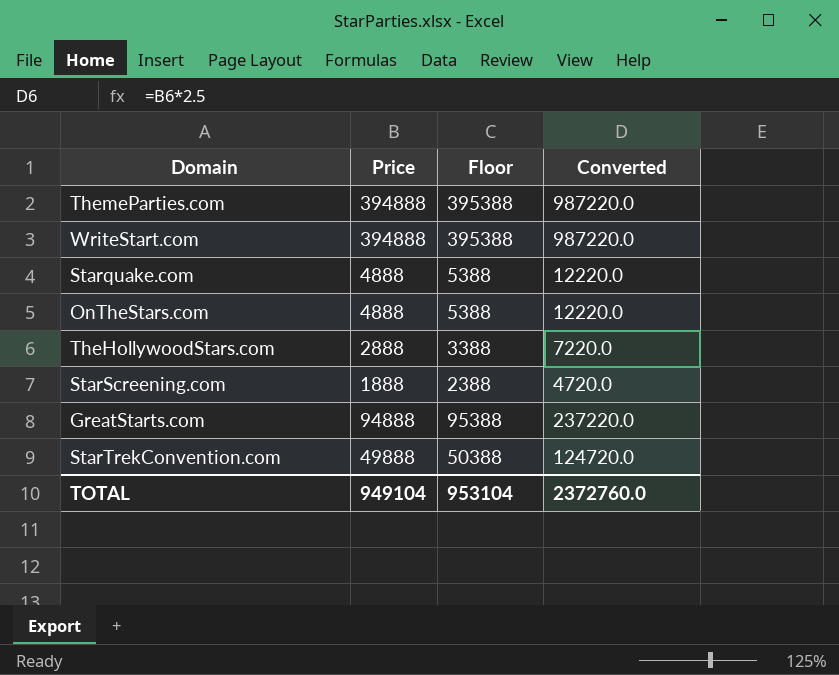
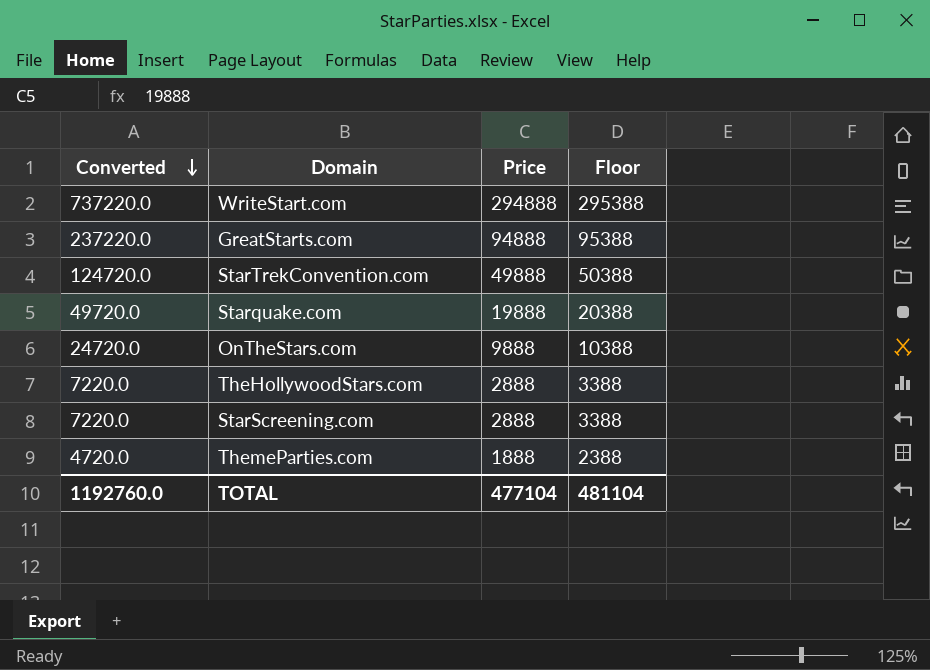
row order: none -> Converted descending
column Converted | position: 4 -> 1
WriteStart.com | Converted: 987220.0 -> 737220.0
WriteStart.com | Price: 394888 -> 294888
WriteStart.com | Floor: 395388 -> 295388
Starquake.com | Converted: 12220.0 -> 49720.0
Starquake.com | Price: 4888 -> 19888
Starquake.com | Floor: 5388 -> 20388
OnTheStars.com | Converted: 12220.0 -> 24720.0
OnTheStars.com | Price: 4888 -> 9888
OnTheStars.com | Floor: 5388 -> 10388
StarScreening.com | Converted: 4720.0 -> 7220.0
StarScreening.com | Price: 1888 -> 2888
StarScreening.com | Floor: 2388 -> 3388
ThemeParties.com | Converted: 987220.0 -> 4720.0
ThemeParties.com | Price: 394888 -> 1888
ThemeParties.com | Floor: 395388 -> 2388
TOTAL | Converted: 2372760.0 -> 1192760.0
TOTAL | Price: 949104 -> 477104
TOTAL | Floor: 953104 -> 481104

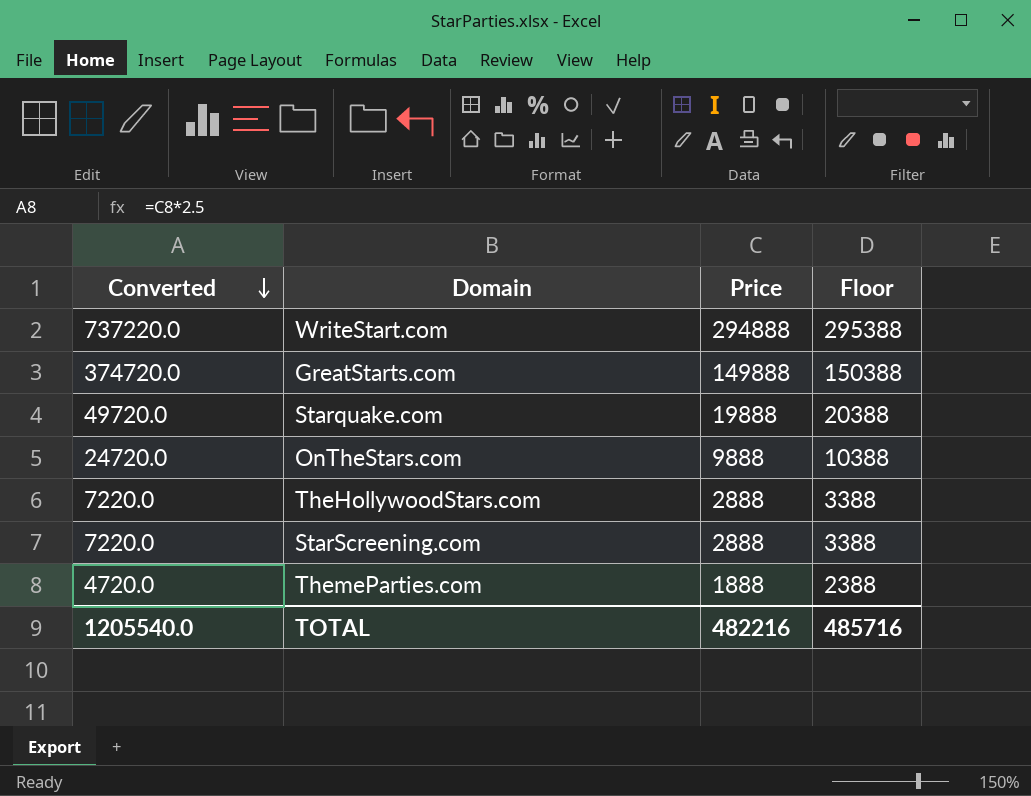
row StarTrekConvention.com: 124720.0 | 49888 | 50388 -> none
GreatStarts.com | Converted: 237220.0 -> 374720.0
GreatStarts.com | Price: 94888 -> 149888
GreatStarts.com | Floor: 95388 -> 150388
TOTAL | Converted: 1192760.0 -> 1205540.0
TOTAL | Price: 477104 -> 482216
TOTAL | Floor: 481104 -> 485716

